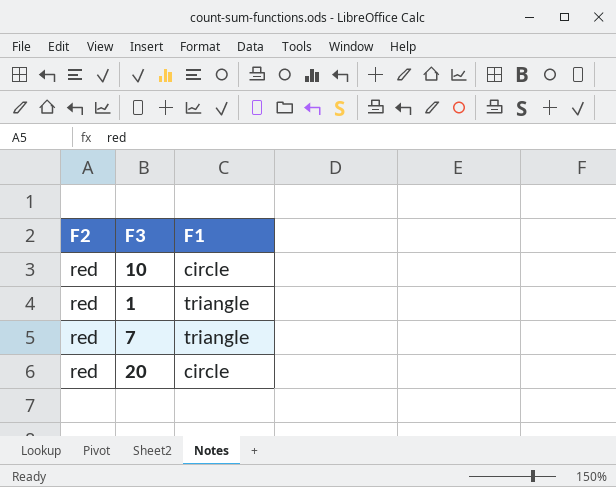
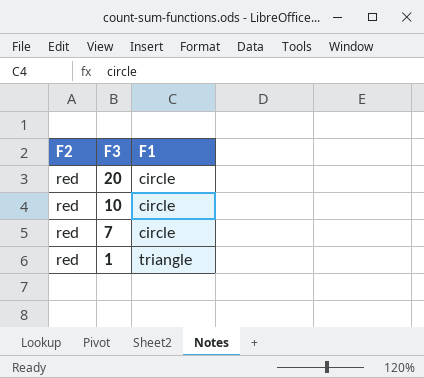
row order: none -> F3 descending
7 | F1: triangle -> circle

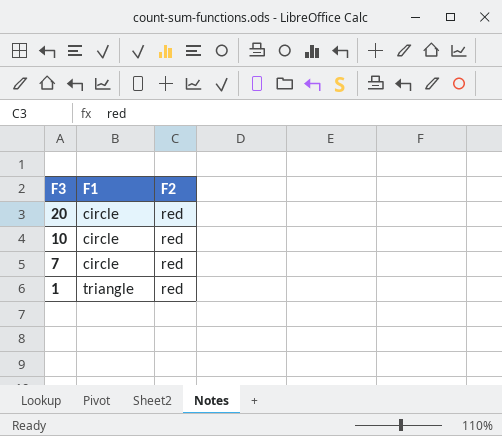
column F2 | position: 1 -> 3

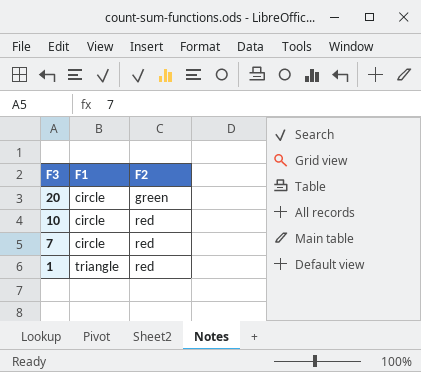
20 | F2: red -> green

